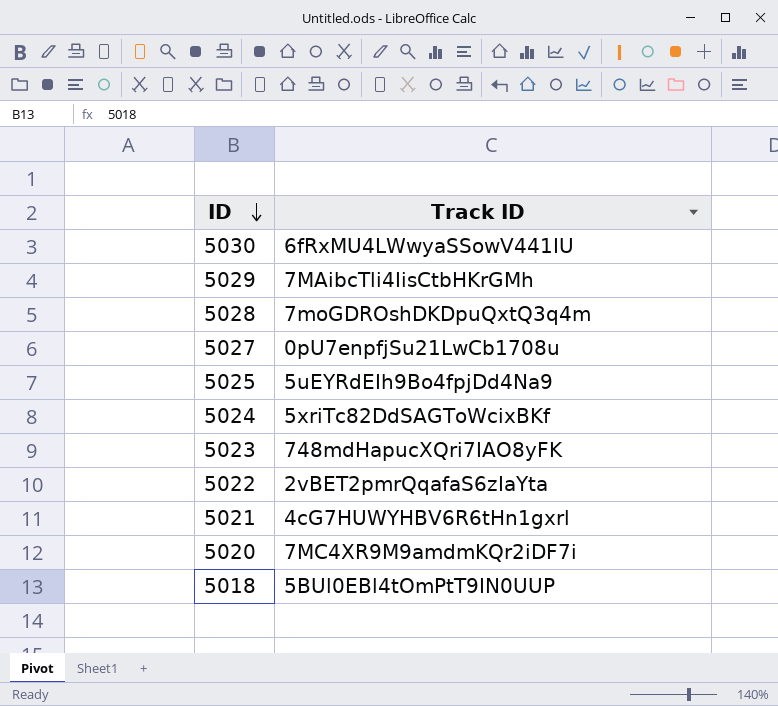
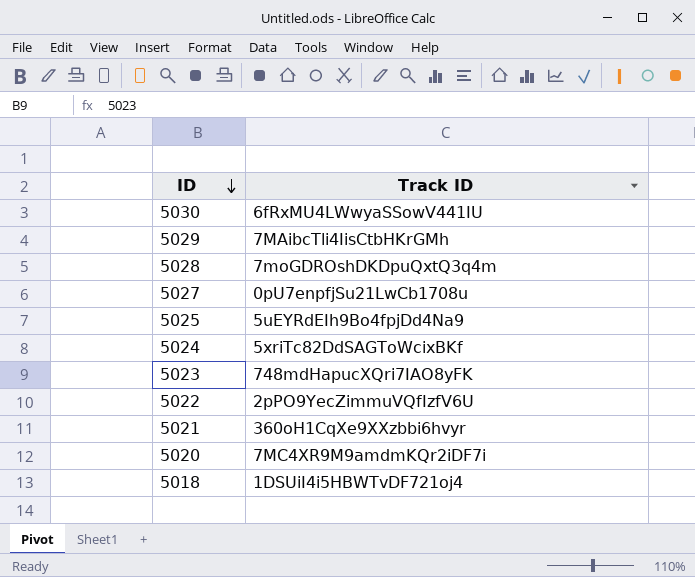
5022 | Track ID: 2vBET2pmrQqafaS6zIaYta -> 2pPO9YecZimmuVQfIzfV6U
5021 | Track ID: 4cG7HUWYHBV6R6tHn1gxrl -> 360oH1CqXe9XXzbbi6hvyr
5018 | Track ID: 5BUl0EBl4tOmPtT9IN0UUP -> 1DSUiI4i5HBWTvDF721oj4

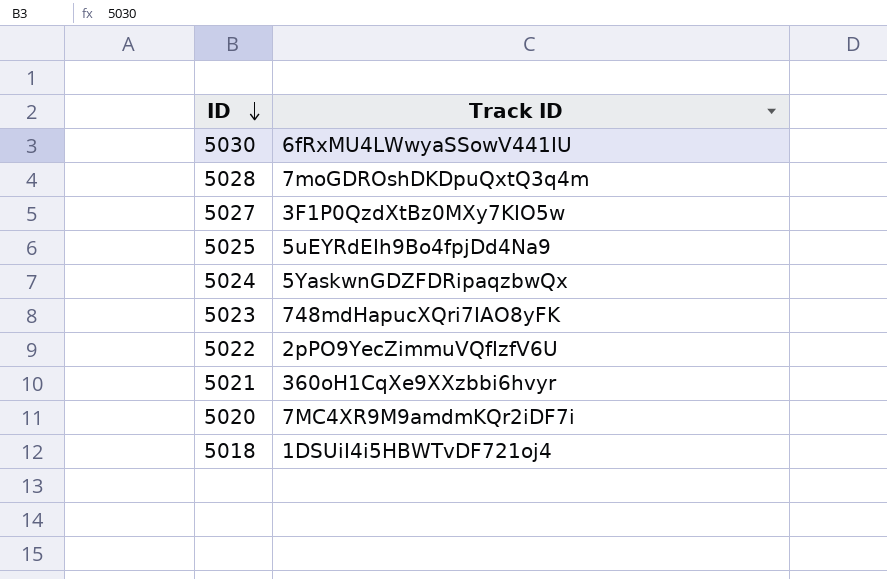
row 5029: 7MAibcTli4IisCtbHKrGMh -> none
5027 | Track ID: 0pU7enpfjSu21LwCb1708u -> 3F1P0QzdXtBz0MXy7KIO5w
5024 | Track ID: 5xriTc82DdSAGToWcixBKf -> 5YaskwnGDZFDRipaqzbwQx

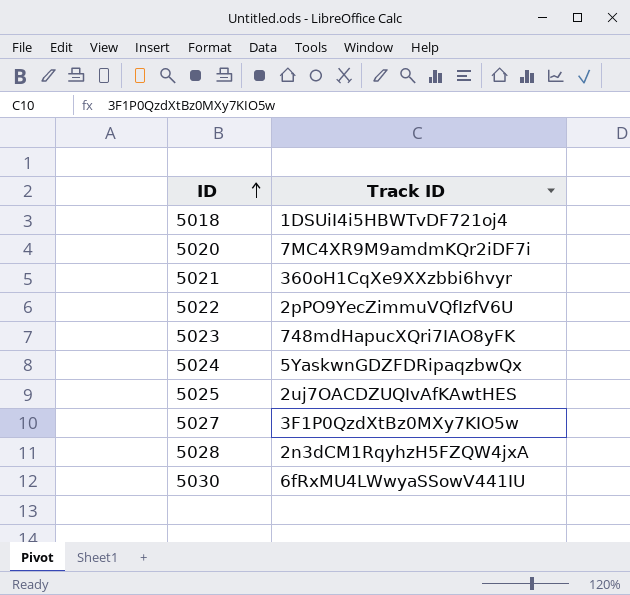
row order: ID descending -> ID ascending
5025 | Track ID: 5uEYRdEIh9Bo4fpjDd4Na9 -> 2uj7OACDZUQIvAfKAwtHES
5028 | Track ID: 7moGDROshDKDpuQxtQ3q4m -> 2n3dCM1RqyhzH5FZQW4jxA

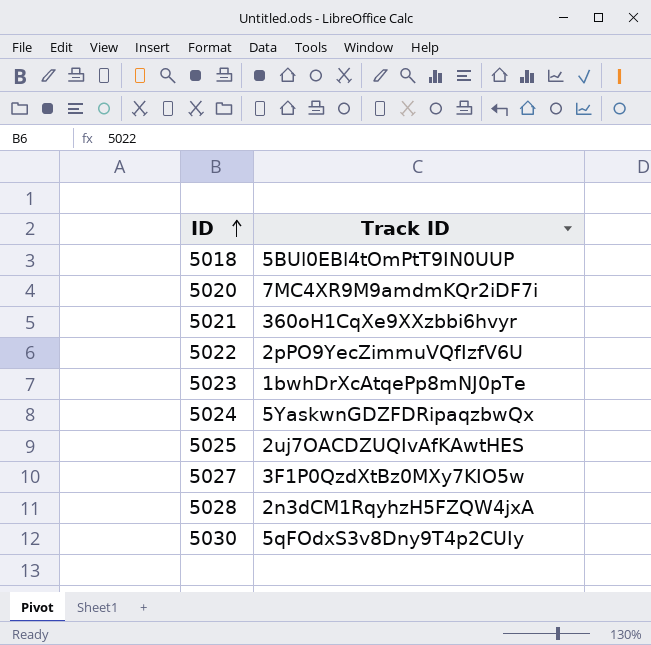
5018 | Track ID: 1DSUiI4i5HBWTvDF721oj4 -> 5BUl0EBl4tOmPtT9IN0UUP
5023 | Track ID: 748mdHapucXQri7IAO8yFK -> 1bwhDrXcAtqePp8mNJ0pTe
5030 | Track ID: 6fRxMU4LWwyaSSowV441IU -> 5qFOdxS3v8Dny9T4p2CUIy

